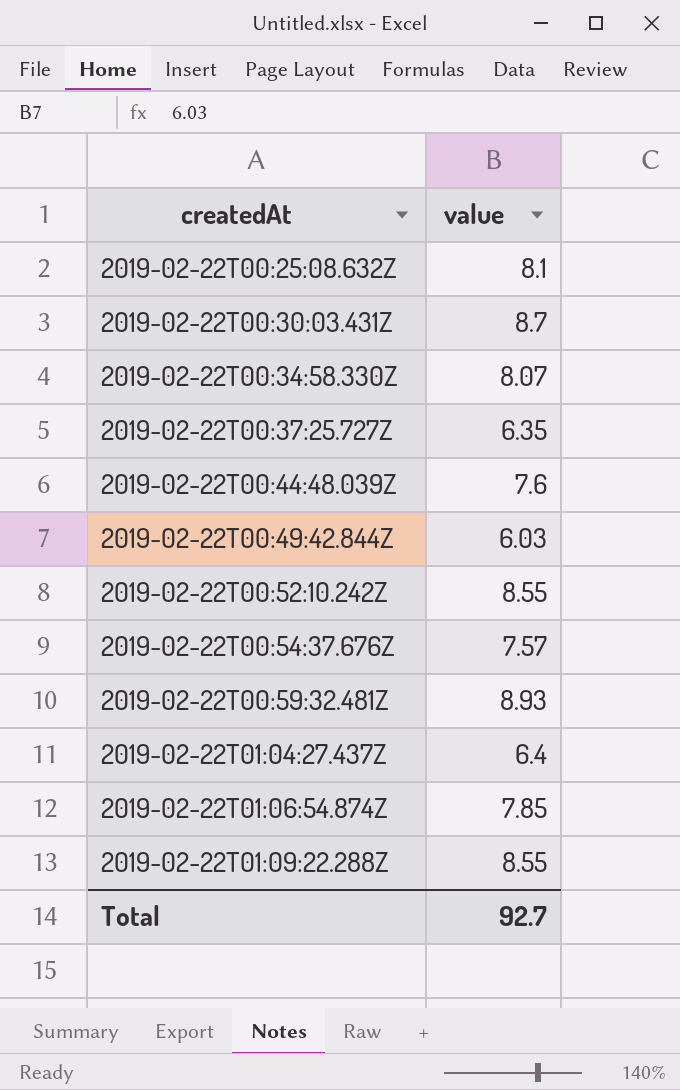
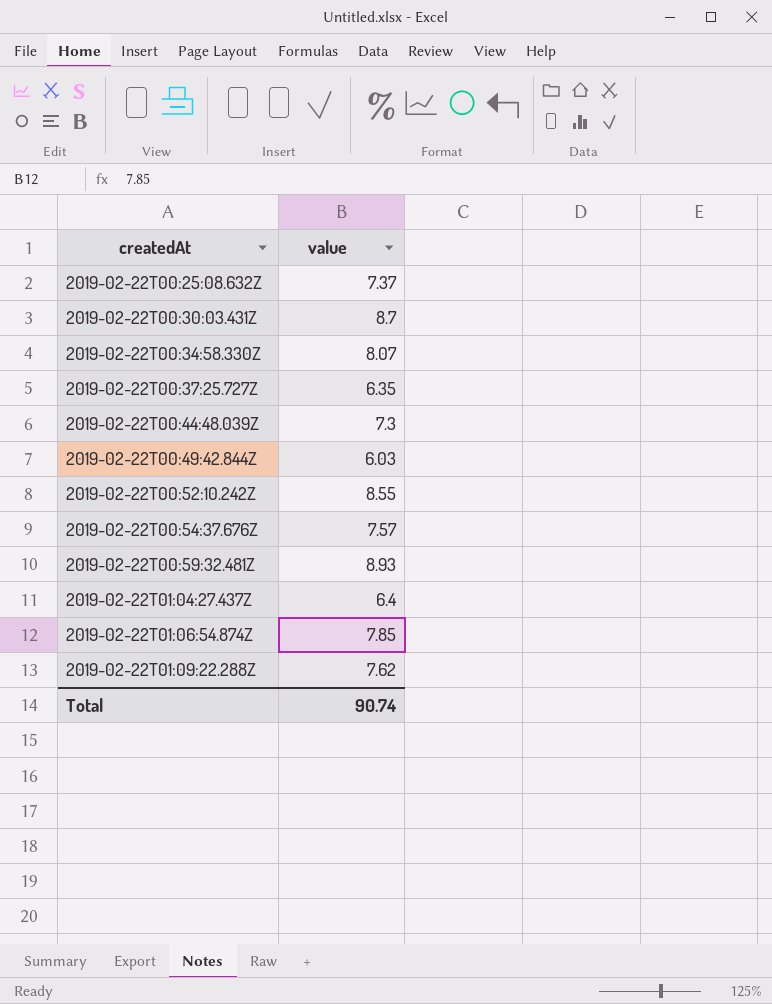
2019-02-22T00:25:08.632Z | value: 8.1 -> 7.37
2019-02-22T00:44:48.039Z | value: 7.6 -> 7.3
2019-02-22T01:09:22.288Z | value: 8.55 -> 7.62
Total | value: 92.7 -> 90.74

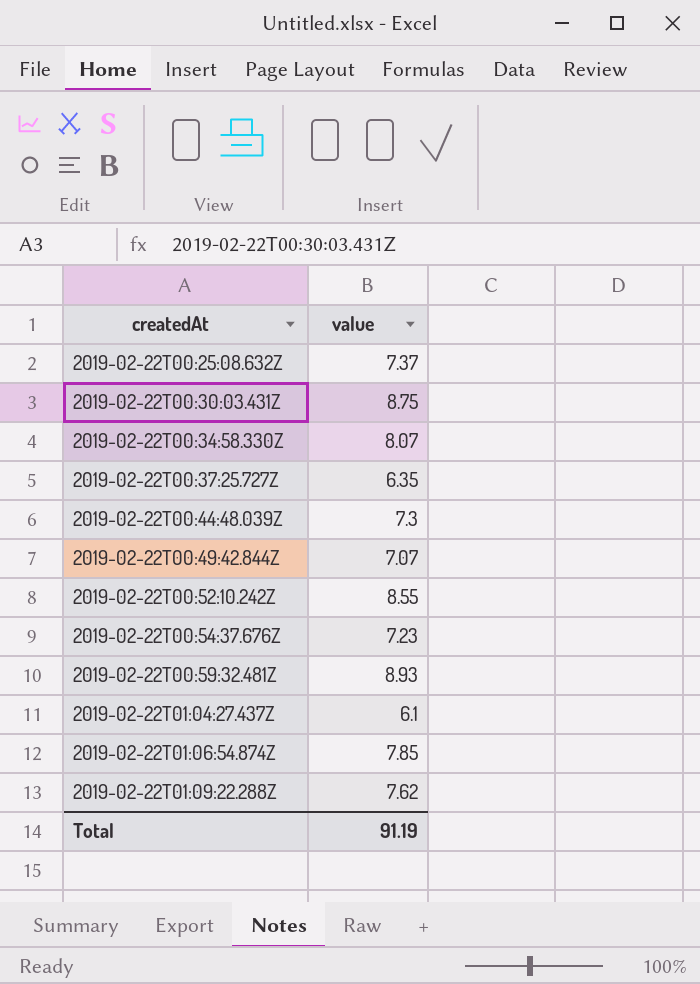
2019-02-22T00:30:03.431Z | value: 8.7 -> 8.75
2019-02-22T00:49:42.844Z | value: 6.03 -> 7.07
2019-02-22T00:54:37.676Z | value: 7.57 -> 7.23
2019-02-22T01:04:27.437Z | value: 6.4 -> 6.1
Total | value: 90.74 -> 91.19

